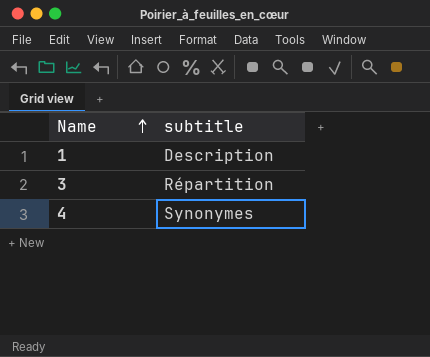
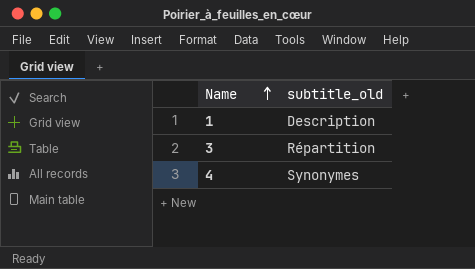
column name: subtitle -> subtitle_old

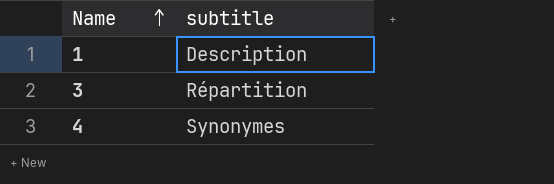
column name: subtitle_old -> subtitle

